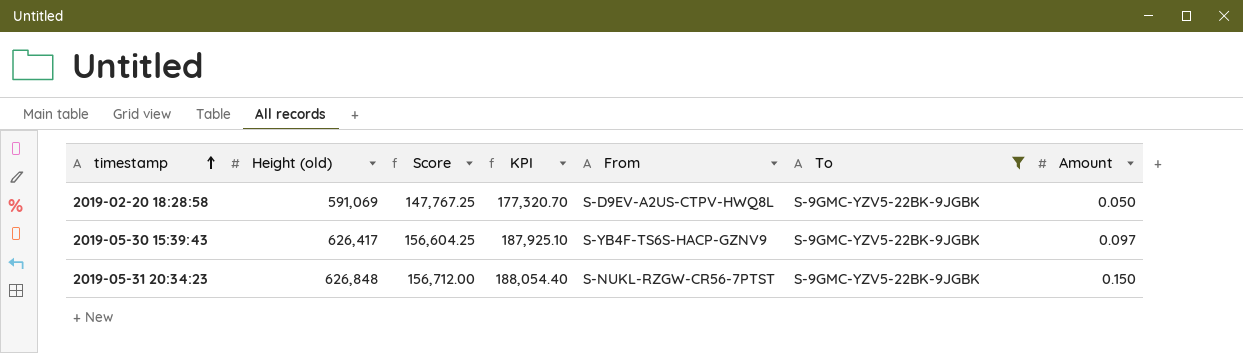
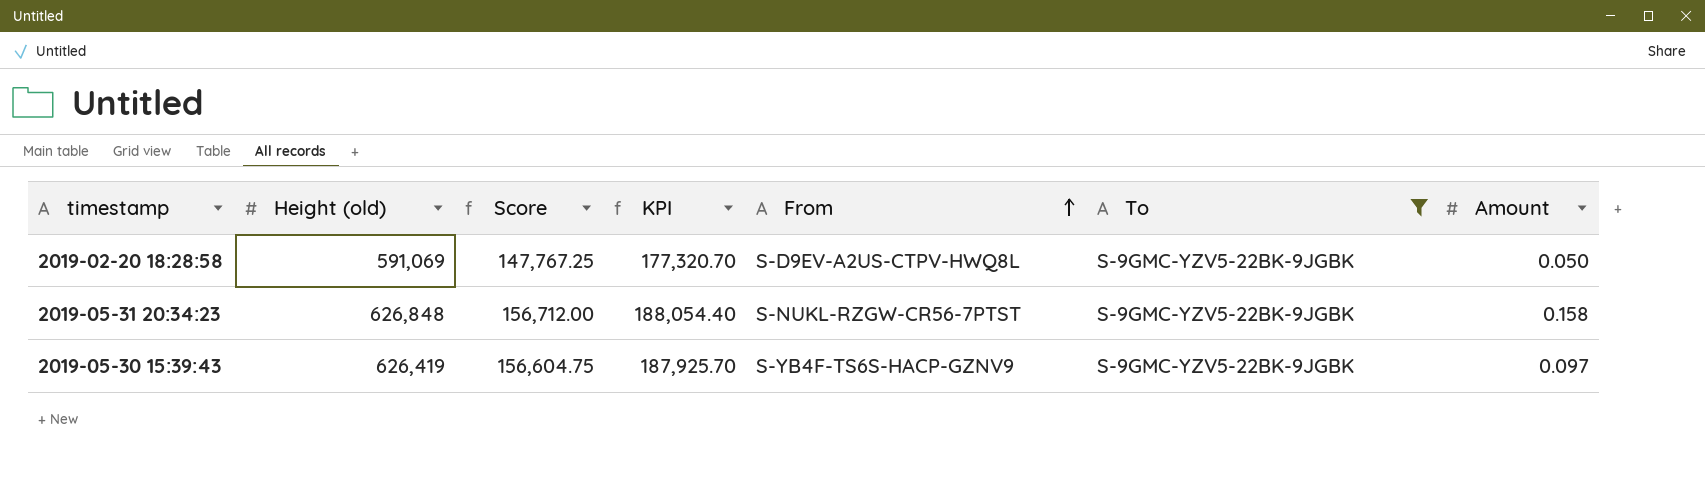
row order: timestamp ascending -> From ascending
2019-05-31 20:34:23 | Amount: 0.150 -> 0.158
2019-05-30 15:39:43 | Height (old): 626,417 -> 626,419
2019-05-30 15:39:43 | Score: 156,604.25 -> 156,604.75
2019-05-30 15:39:43 | KPI: 187,925.10 -> 187,925.70

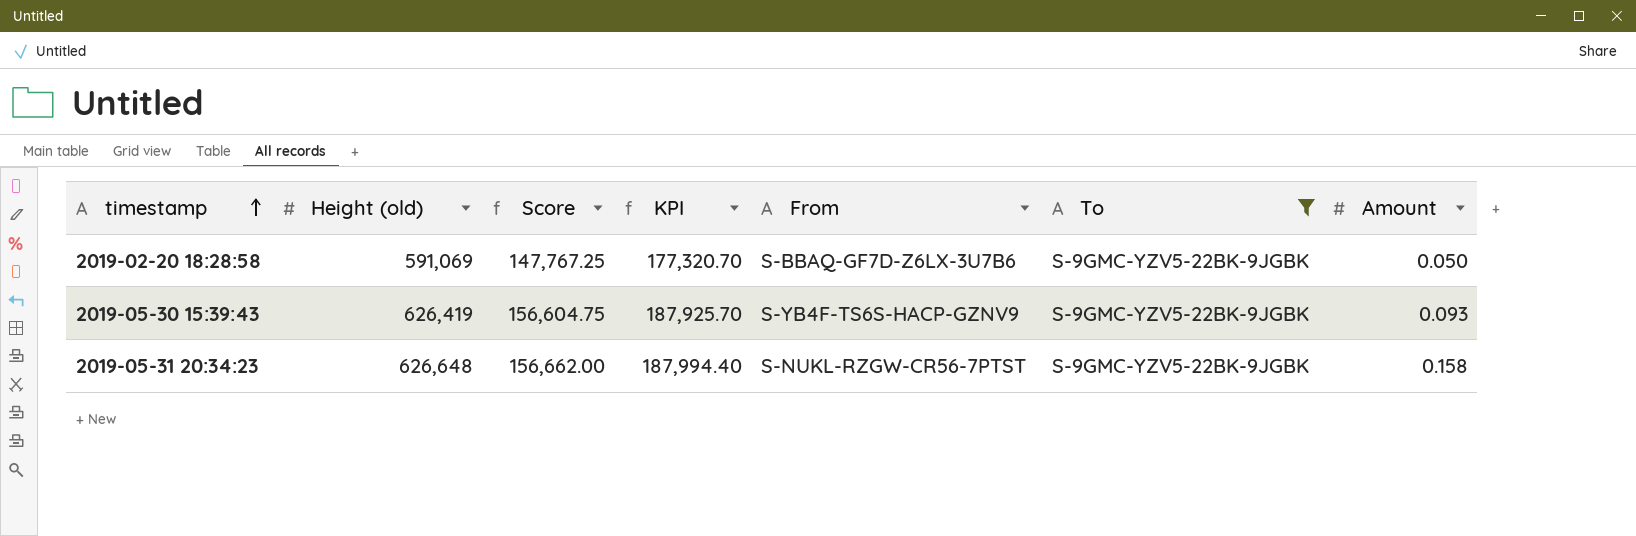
row order: From ascending -> timestamp ascending
2019-02-20 18:28:58 | From: S-D9EV-A2US-CTPV-HWQ8L -> S-BBAQ-GF7D-Z6LX-3U7B6
2019-05-30 15:39:43 | Amount: 0.097 -> 0.093
2019-05-31 20:34:23 | Height (old): 626,848 -> 626,648
2019-05-31 20:34:23 | Score: 156,712.00 -> 156,662.00
2019-05-31 20:34:23 | KPI: 188,054.40 -> 187,994.40

